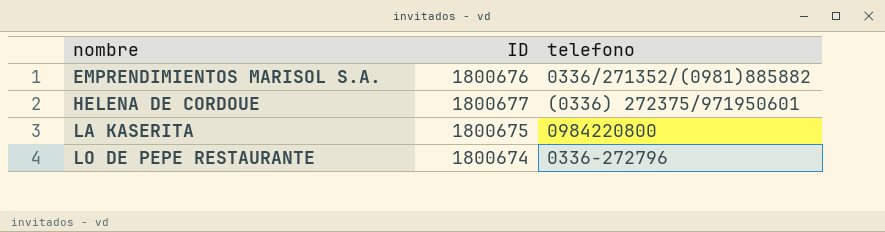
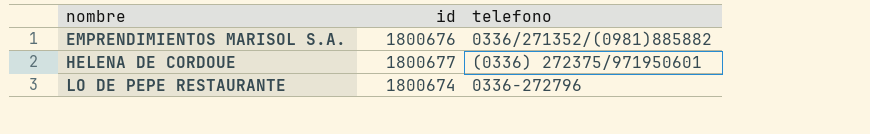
column name: ID -> id
row LA KASERITA: 1800675 | 0984220800 -> none

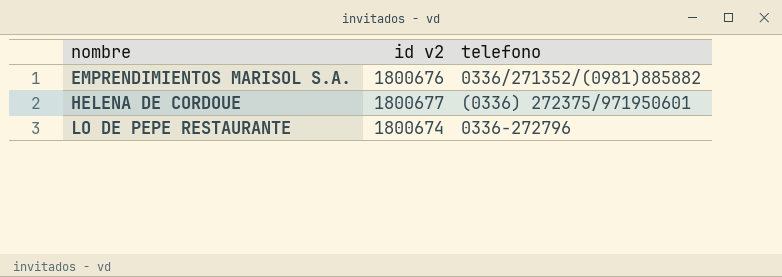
column name: id -> id v2

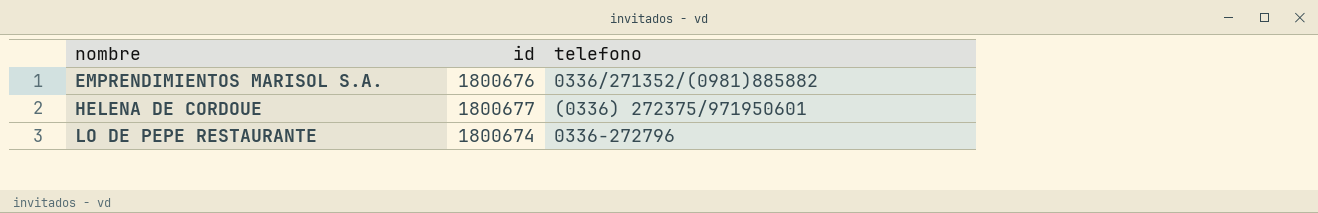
column name: id v2 -> id

